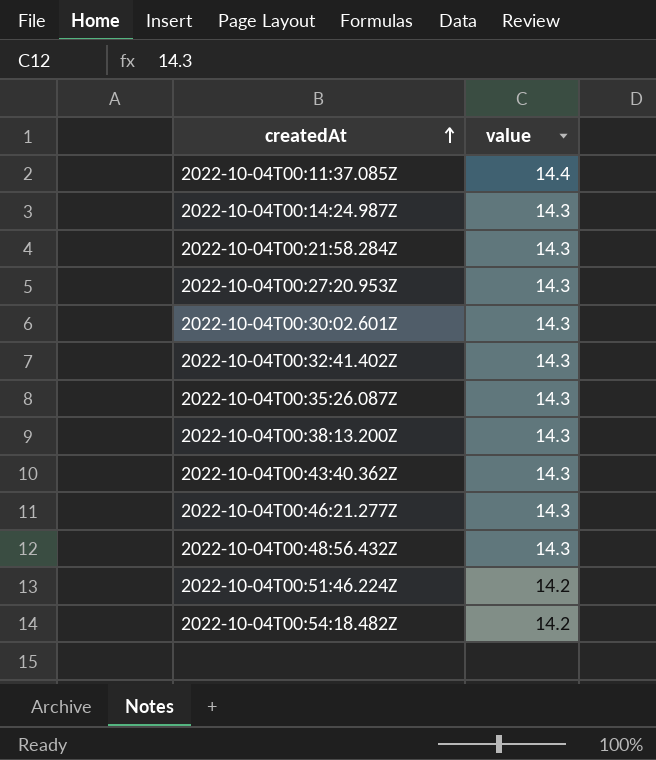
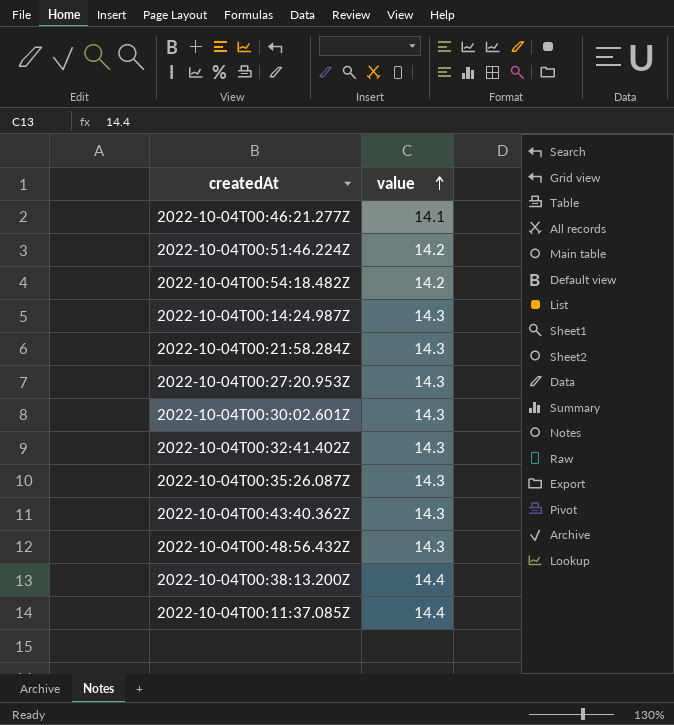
row order: createdAt ascending -> value ascending
2022-10-04T00:46:21.277Z | value: 14.3 -> 14.1
2022-10-04T00:38:13.200Z | value: 14.3 -> 14.4

